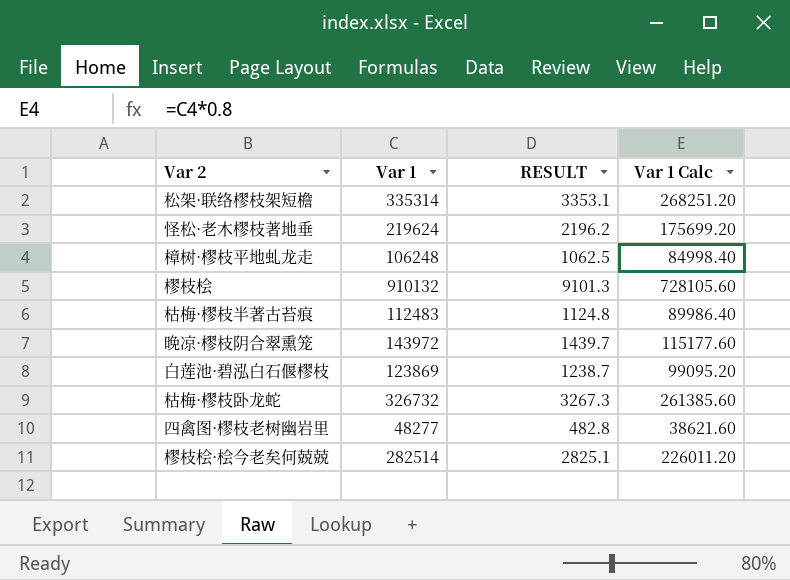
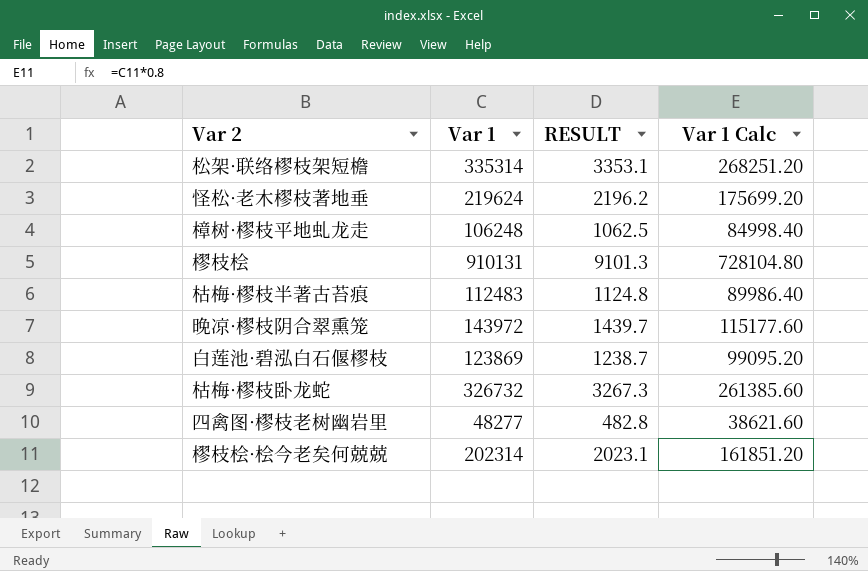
樛枝桧 | Var 1: 910132 -> 910131
樛枝桧 | Var 1 Calc: 728105.60 -> 728104.80
樛枝桧·桧今老矣何兢兢 | Var 1: 282514 -> 202314
樛枝桧·桧今老矣何兢兢 | RESULT: 2825.1 -> 2023.1
樛枝桧·桧今老矣何兢兢 | Var 1 Calc: 226011.20 -> 161851.20

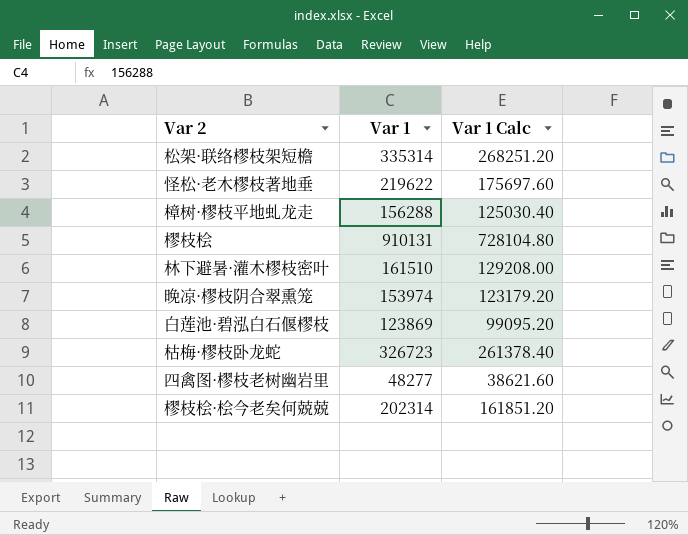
column RESULT | formula: [Var 1] * 0.01 -> none
row 枯梅·樛枝半著古苔痕: 112483 | 1124.8 | 89986.40 -> none
怪松·老木樛枝著地垂 | Var 1: 219624 -> 219622
怪松·老木樛枝著地垂 | Var 1 Calc: 175699.20 -> 175697.60
樟树·樛枝平地虬龙走 | Var 1: 106248 -> 156288
樟树·樛枝平地虬龙走 | Var 1 Calc: 84998.40 -> 125030.40
row 林下避暑·灌木樛枝密叶: none -> 161510 | 129208.00
晚凉·樛枝阴合翠熏笼 | Var 1: 143972 -> 153974
晚凉·樛枝阴合翠熏笼 | Var 1 Calc: 115177.60 -> 123179.20
枯梅·樛枝卧龙蛇 | Var 1: 326732 -> 326723
枯梅·樛枝卧龙蛇 | Var 1 Calc: 261385.60 -> 261378.40

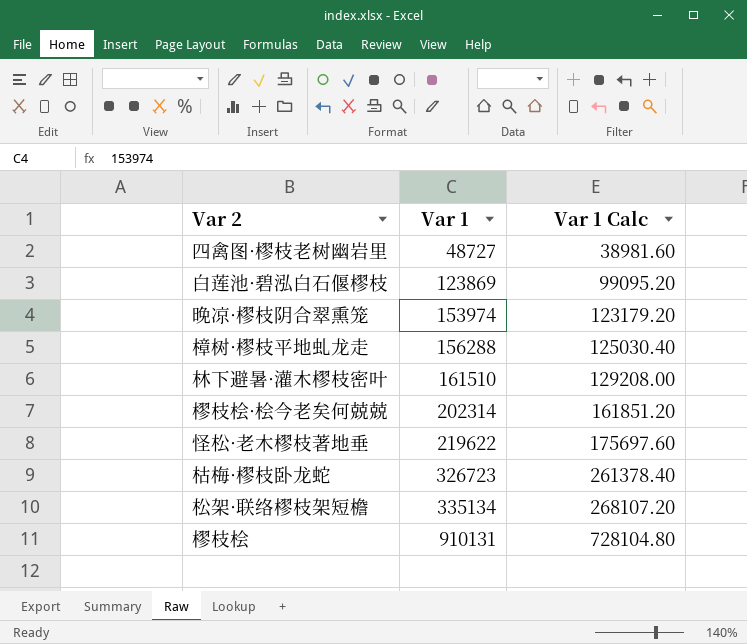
row order: none -> Var 1 ascending
四禽图·樛枝老树幽岩里 | Var 1: 48277 -> 48727
四禽图·樛枝老树幽岩里 | Var 1 Calc: 38621.60 -> 38981.60
松架·联络樛枝架短檐 | Var 1: 335314 -> 335134
松架·联络樛枝架短檐 | Var 1 Calc: 268251.20 -> 268107.20

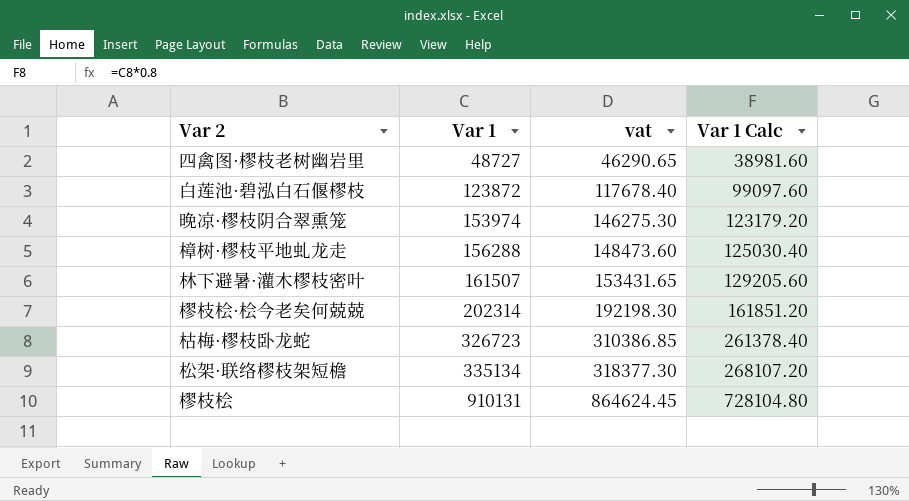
column vat | formula: none -> [Var 1] * 0.95
row 怪松·老木樛枝著地垂: 219622 | 175697.60 -> none
白莲池·碧泓白石偃樛枝 | Var 1: 123869 -> 123872
白莲池·碧泓白石偃樛枝 | Var 1 Calc: 99095.20 -> 99097.60
林下避暑·灌木樛枝密叶 | Var 1: 161510 -> 161507
林下避暑·灌木樛枝密叶 | Var 1 Calc: 129208.00 -> 129205.60

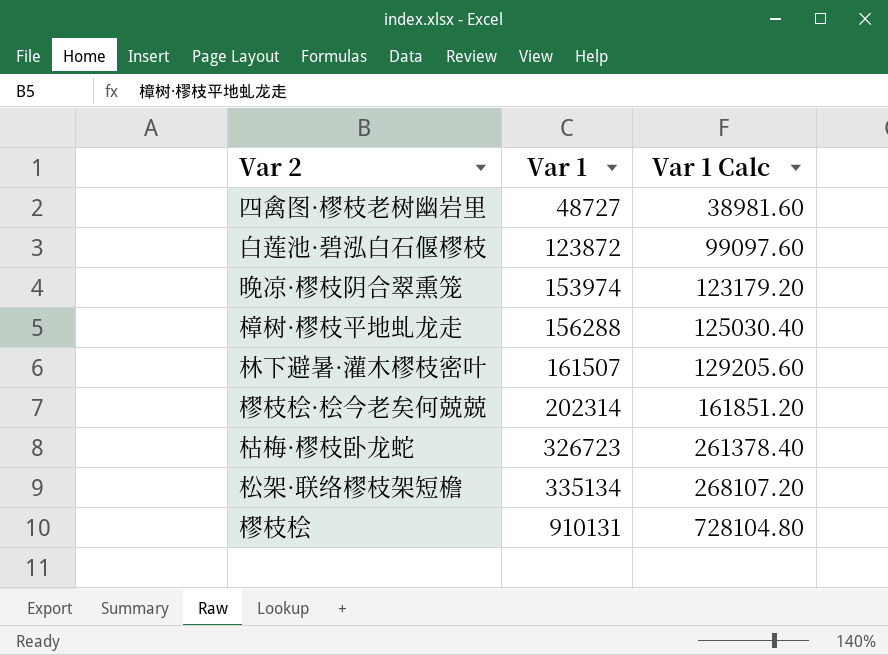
column vat | formula: [Var 1] * 0.95 -> none

